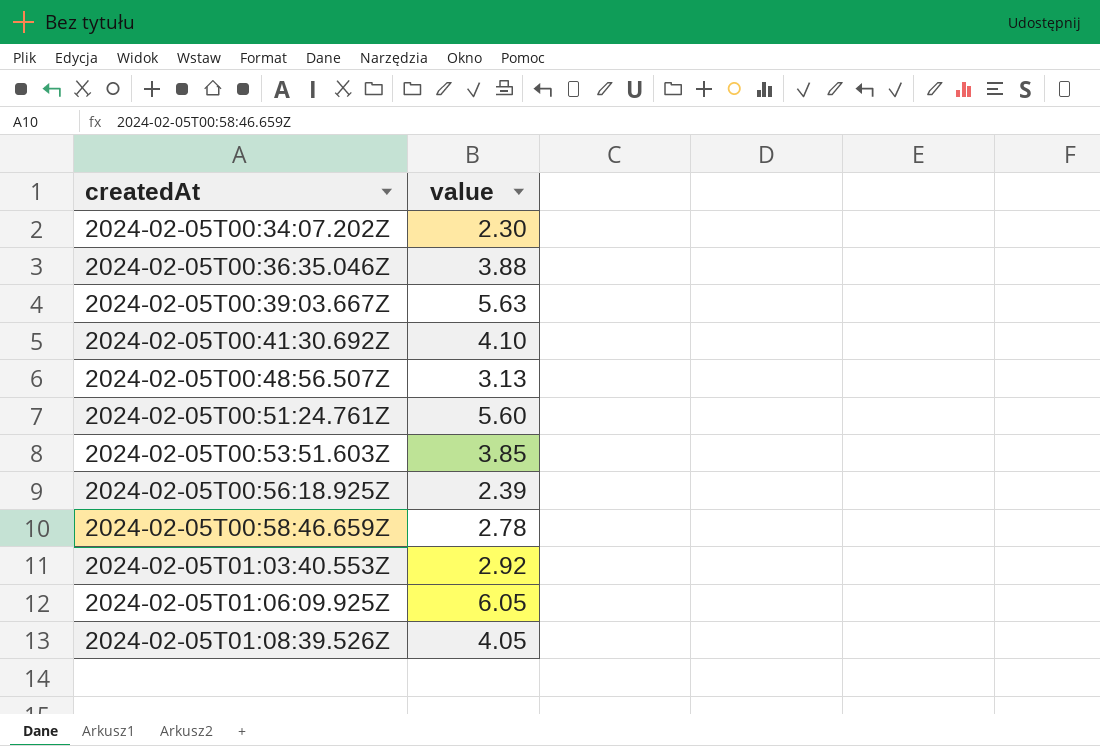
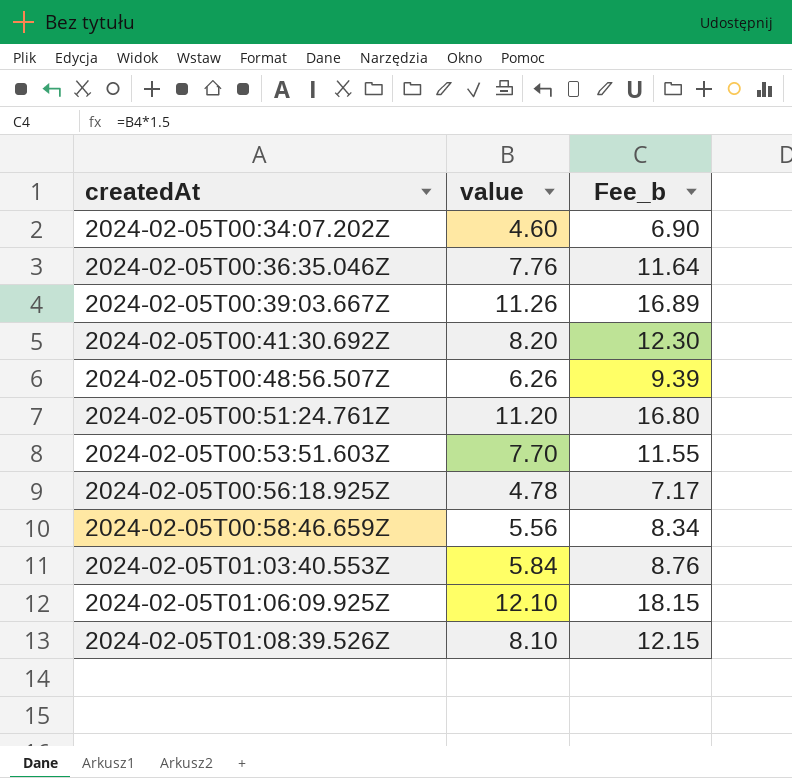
column Fee_b | formula: none -> [value] * 1.5
2024-02-05T00:34:07.202Z | value: 2.30 -> 4.60
2024-02-05T00:36:35.046Z | value: 3.88 -> 7.76
2024-02-05T00:39:03.667Z | value: 5.63 -> 11.26
2024-02-05T00:41:30.692Z | value: 4.10 -> 8.20
2024-02-05T00:48:56.507Z | value: 3.13 -> 6.26
2024-02-05T00:51:24.761Z | value: 5.60 -> 11.20
2024-02-05T00:53:51.603Z | value: 3.85 -> 7.70
2024-02-05T00:56:18.925Z | value: 2.39 -> 4.78
2024-02-05T00:58:46.659Z | value: 2.78 -> 5.56
2024-02-05T01:03:40.553Z | value: 2.92 -> 5.84
2024-02-05T01:06:09.925Z | value: 6.05 -> 12.10
2024-02-05T01:08:39.526Z | value: 4.05 -> 8.10

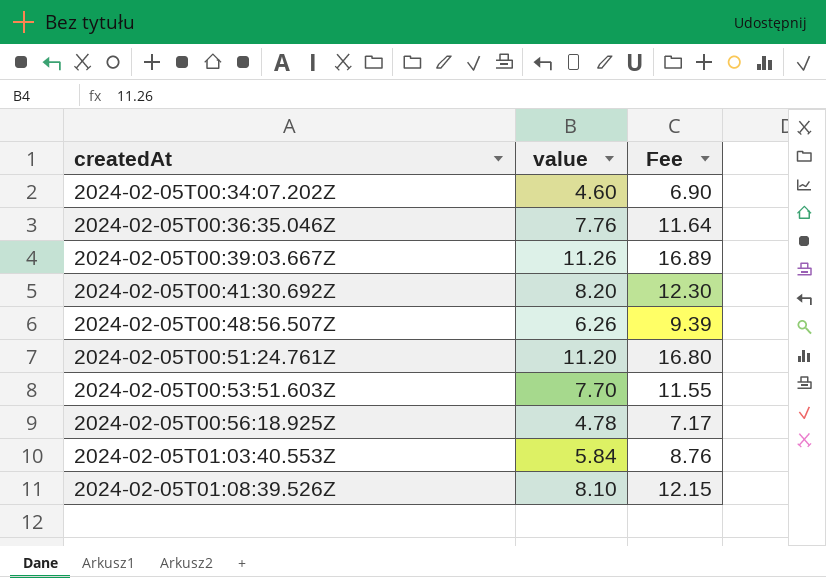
column name: Fee_b -> Fee
row 2024-02-05T00:58:46.659Z: 5.56 | 8.34 -> none
row 2024-02-05T01:06:09.925Z: 12.10 | 18.15 -> none

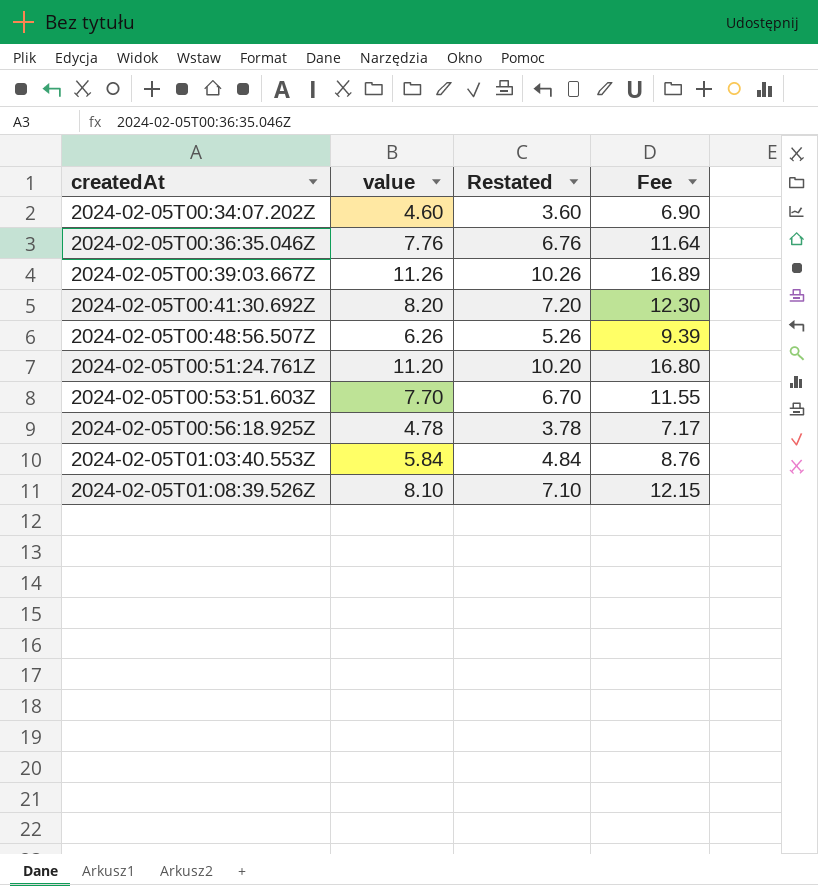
column Restated | formula: none -> [value] - 1

